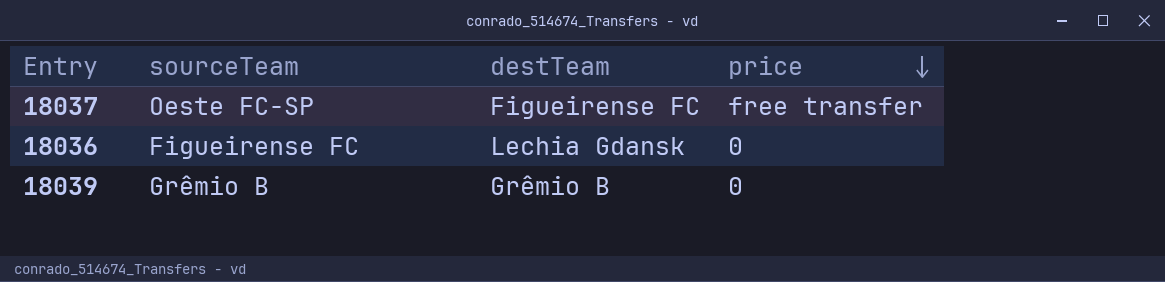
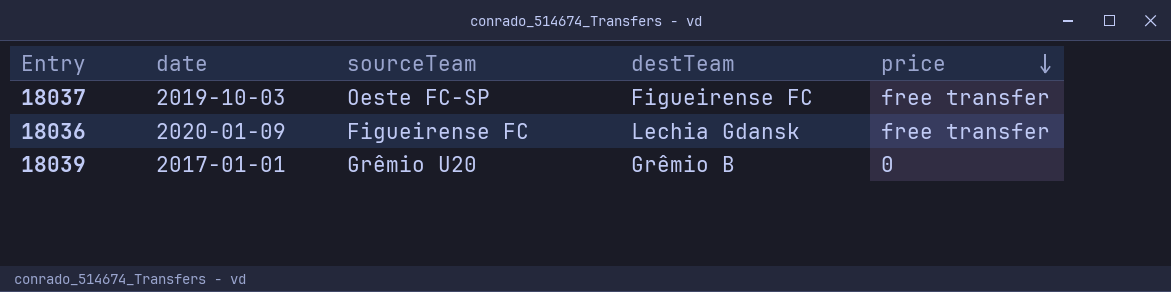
column date | position: none -> 2
18036 | price: 0 -> free transfer
18039 | sourceTeam: Grêmio B -> Grêmio U20

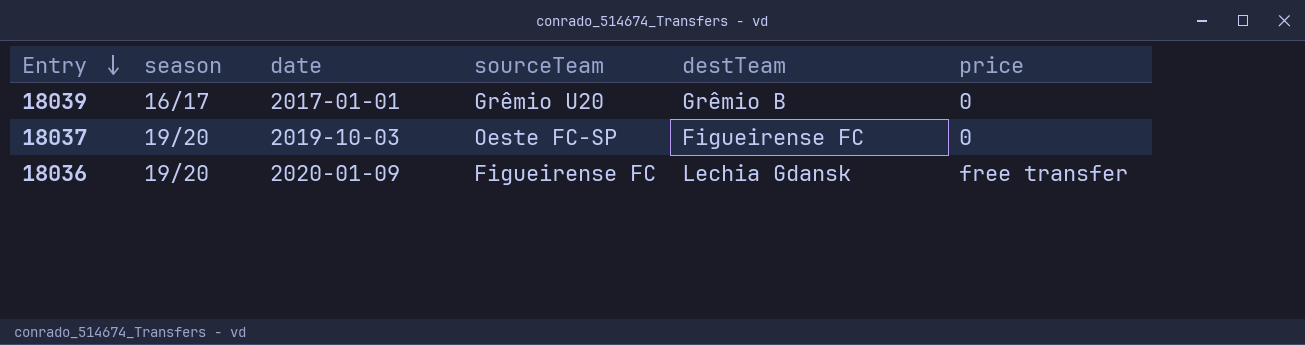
row order: price descending -> Entry descending
column season | position: none -> 2
18037 | price: free transfer -> 0

